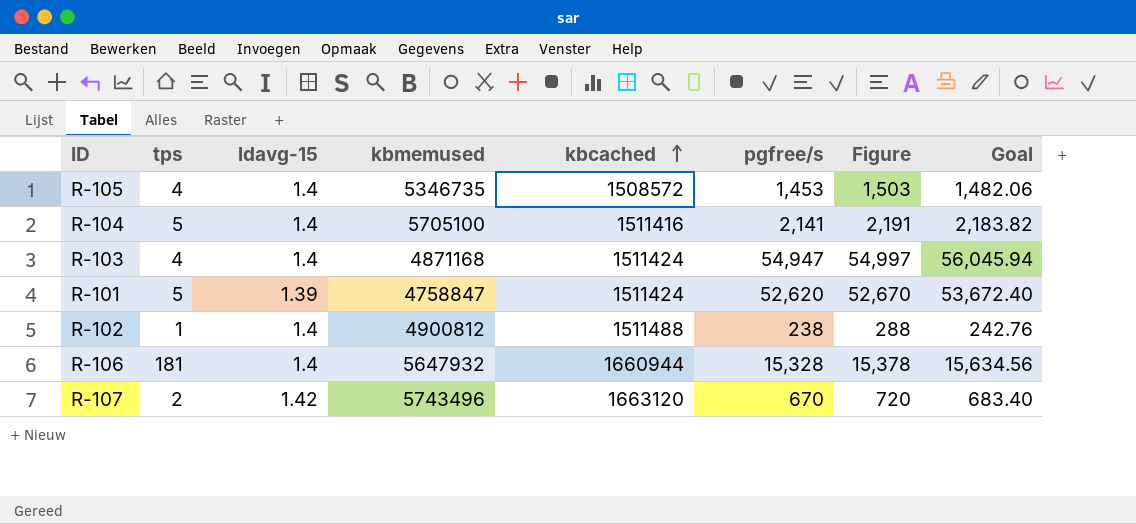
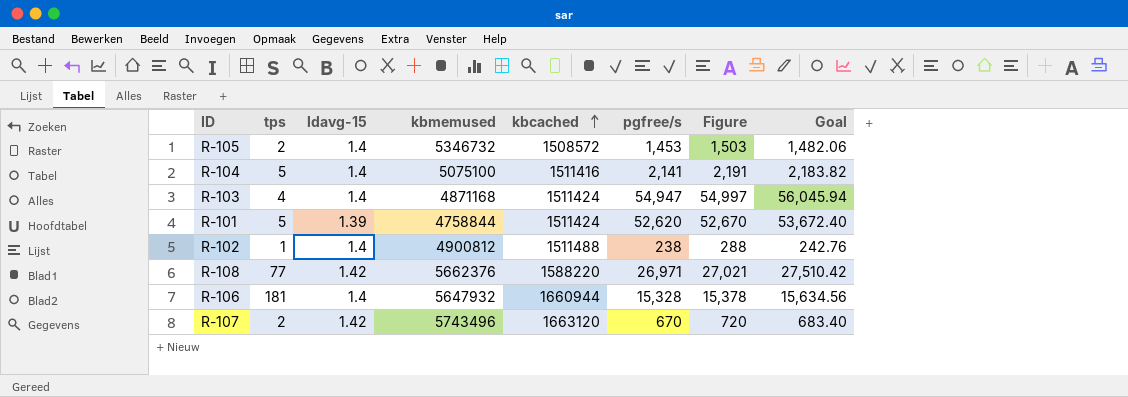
R-105 | tps: 4 -> 2
R-105 | kbmemused: 5346735 -> 5346732
R-104 | kbmemused: 5705100 -> 5075100
R-101 | kbmemused: 4758847 -> 4758844
row R-108: none -> 77 | 1.42 | 5662376 | 1588220 | 26,971 | 27,021 | 27,510.42

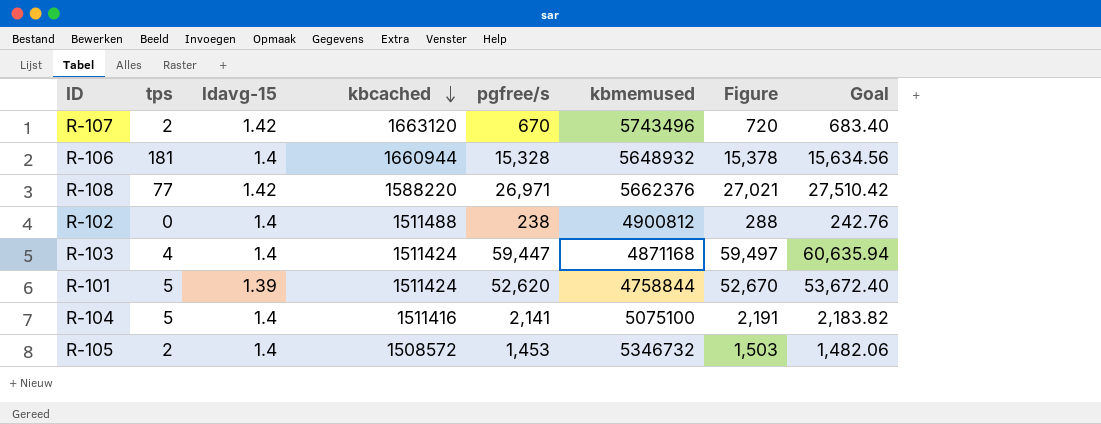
row order: kbcached ascending -> kbcached descending
column kbmemused | position: 4 -> 6
R-106 | kbmemused: 5647932 -> 5648932
R-102 | tps: 1 -> 0
R-103 | pgfree/s: 54,947 -> 59,447
R-103 | Figure: 54,997 -> 59,497
R-103 | Goal: 56,045.94 -> 60,635.94

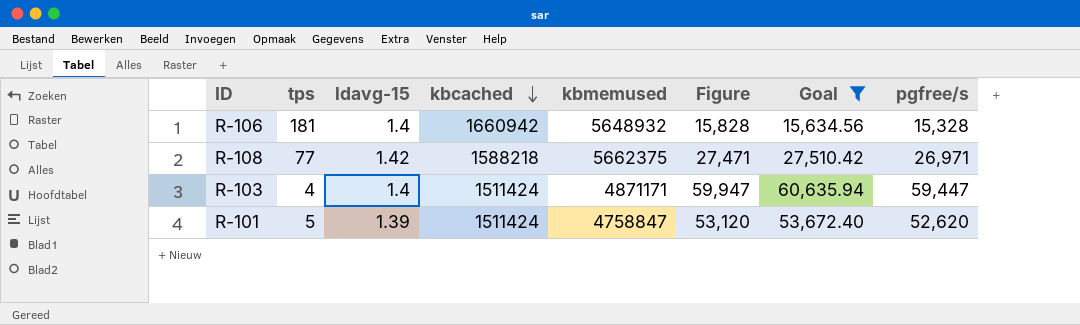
filter: none -> Goal >= 15,634.56
column Figure | formula: [pgfree/s] + 50 -> [pgfree/s] + 500
column pgfree/s | position: 5 -> 8
R-106 | kbcached: 1660944 -> 1660942
R-108 | kbcached: 1588220 -> 1588218
R-108 | kbmemused: 5662376 -> 5662375
R-103 | kbmemused: 4871168 -> 4871171
R-101 | kbmemused: 4758844 -> 4758847

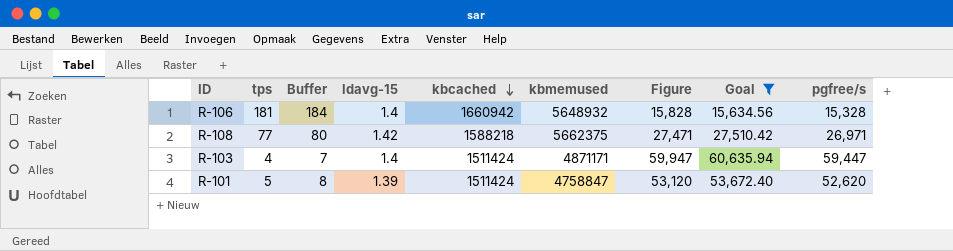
column Buffer | formula: none -> [tps] + 3

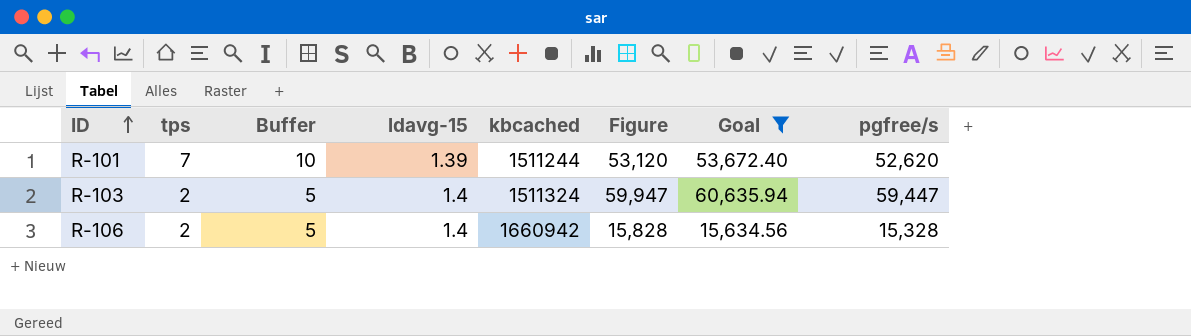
row order: kbcached descending -> ID ascending
column kbmemused | position: 6 -> none
row R-108: 77 | 80 | 1.42 | 1588218 | 5662375 | 27,471 | 27,510.42 | 26,971 -> none
R-101 | tps: 5 -> 7
R-101 | Buffer: 8 -> 10
R-101 | kbcached: 1511424 -> 1511244
R-103 | tps: 4 -> 2
R-103 | Buffer: 7 -> 5
R-103 | kbcached: 1511424 -> 1511324
R-106 | tps: 181 -> 2
R-106 | Buffer: 184 -> 5

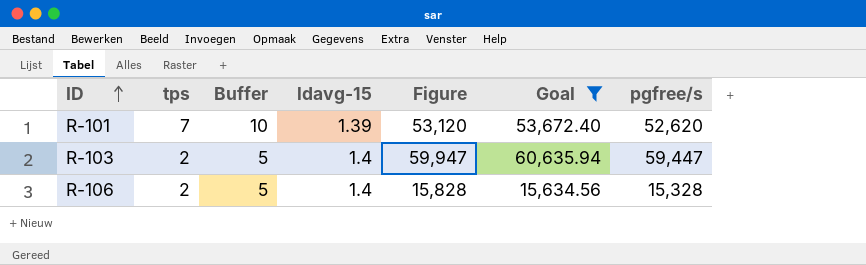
column kbcached | position: 5 -> none

